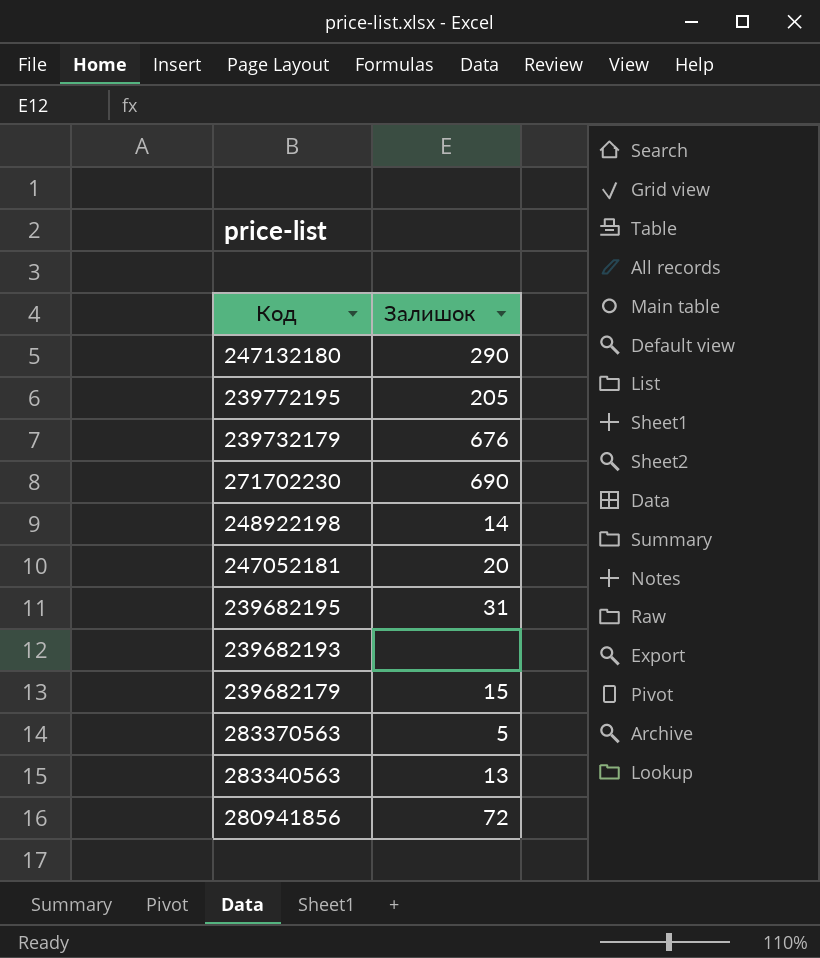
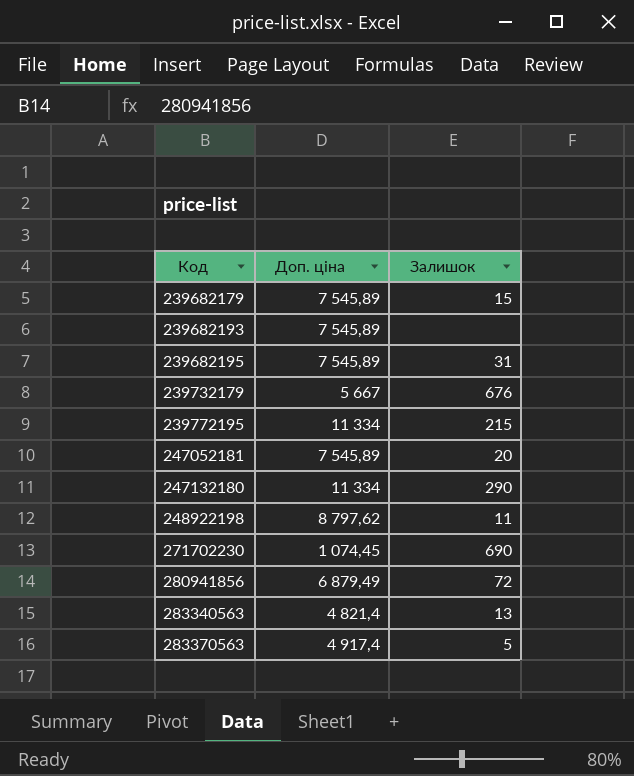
row order: none -> Код ascending
column Доп. ціна | position: none -> 2
239772195 | Залишок: 205 -> 215
248922198 | Залишок: 14 -> 11

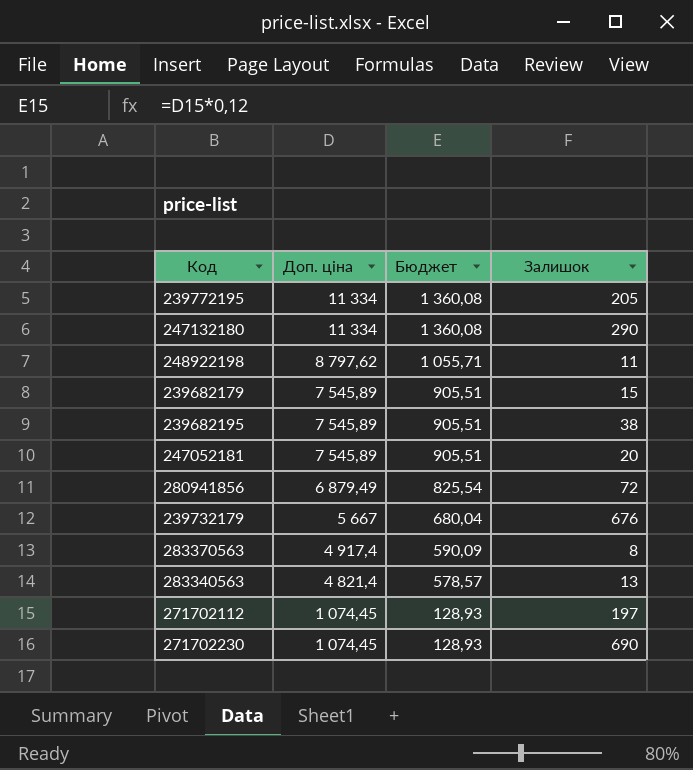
row order: Код ascending -> Доп. ціна descending
column Бюджет | formula: none -> [Доп. ціна] * 0,12
row 239682193: 7 545,89 | none -> none
239772195 | Залишок: 215 -> 205
239682195 | Залишок: 31 -> 38
283370563 | Залишок: 5 -> 8
row 271702112: none -> 1 074,45 | 128,93 | 197

